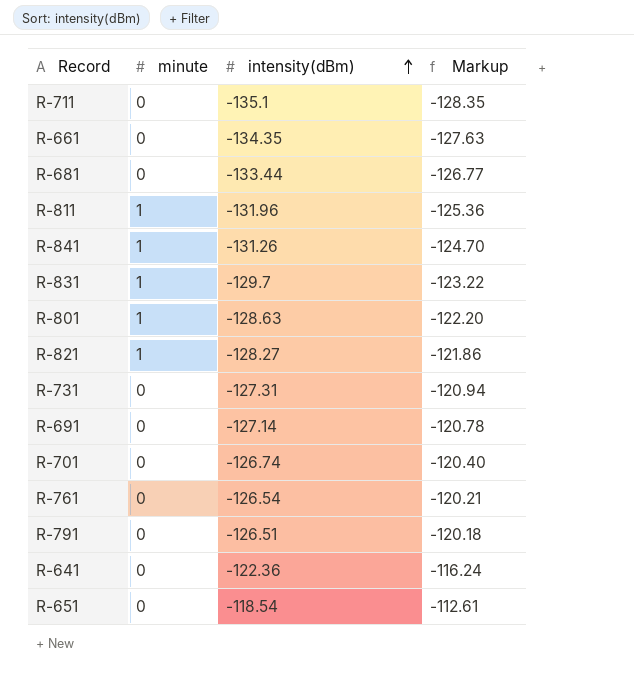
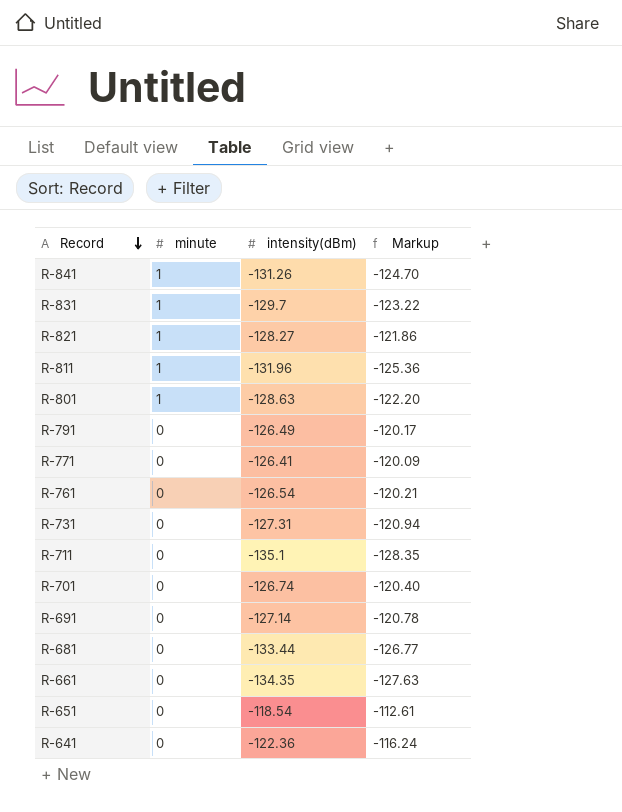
row order: intensity(dBm) ascending -> Record descending
R-791 | intensity(dBm): -126.51 -> -126.49
R-791 | Markup: -120.18 -> -120.17
row R-771: none -> 0 | -126.41 | -120.09

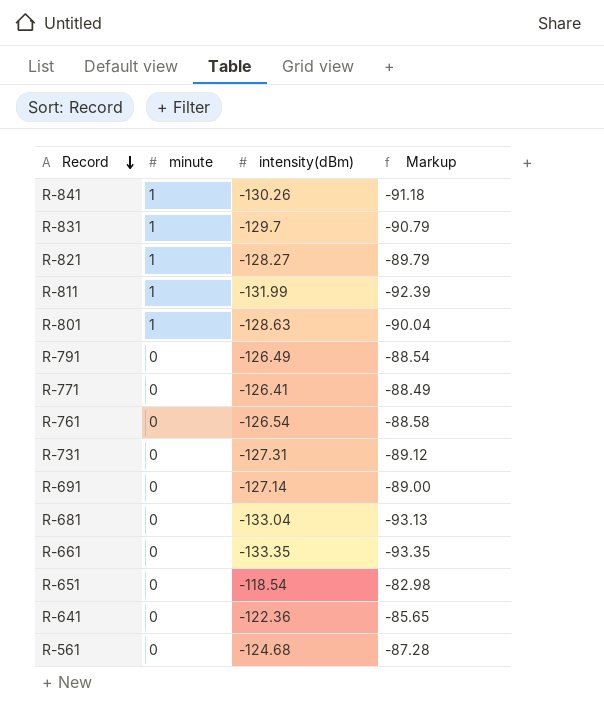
column Markup | formula: [intensity(dBm)] * 0.95 -> [intensity(dBm)] * 0.7
row R-711: 0 | -135.1 | -128.35 -> none
row R-701: 0 | -126.74 | -120.40 -> none
R-841 | intensity(dBm): -131.26 -> -130.26
R-811 | intensity(dBm): -131.96 -> -131.99
R-681 | intensity(dBm): -133.44 -> -133.04
R-661 | intensity(dBm): -134.35 -> -133.35
row R-561: none -> 0 | -124.68 | -87.28

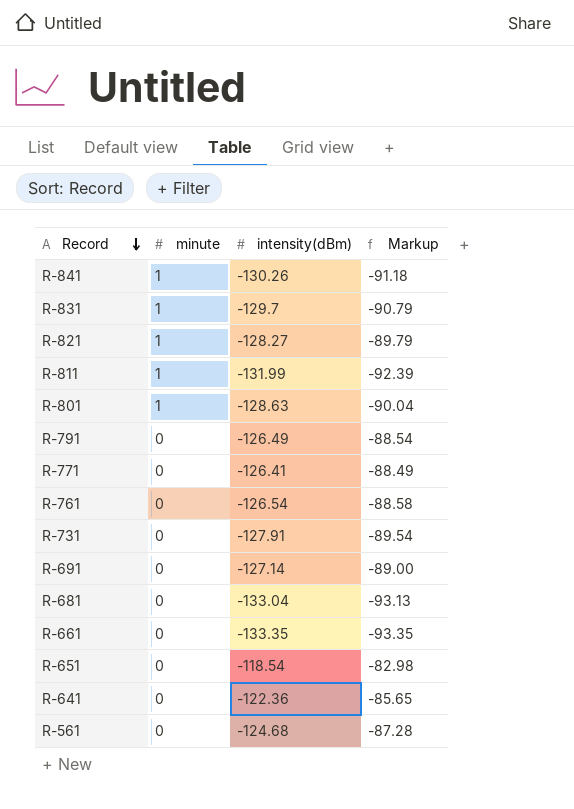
R-731 | intensity(dBm): -127.31 -> -127.91
R-731 | Markup: -89.12 -> -89.54

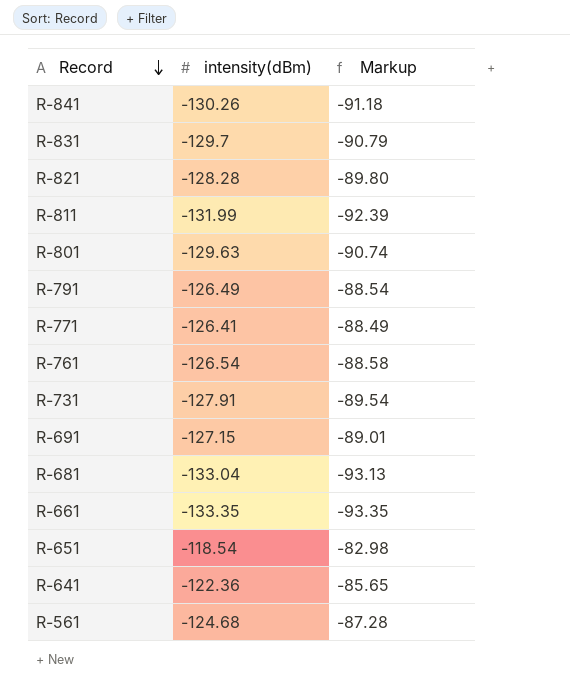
column minute | position: 2 -> none
R-821 | intensity(dBm): -128.27 -> -128.28
R-821 | Markup: -89.79 -> -89.80
R-801 | intensity(dBm): -128.63 -> -129.63
R-801 | Markup: -90.04 -> -90.74
R-691 | intensity(dBm): -127.14 -> -127.15
R-691 | Markup: -89.00 -> -89.01

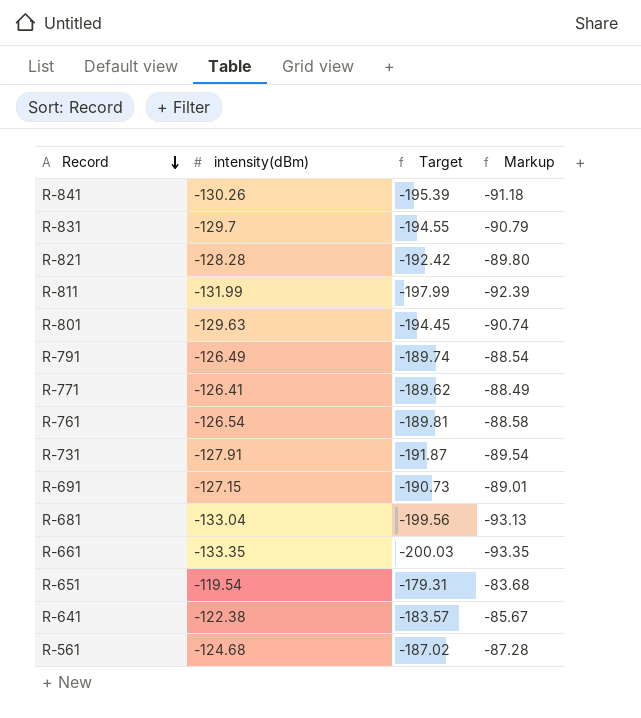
column Target | formula: none -> [intensity(dBm)] * 1.5
R-651 | intensity(dBm): -118.54 -> -119.54
R-651 | Markup: -82.98 -> -83.68
R-641 | intensity(dBm): -122.36 -> -122.38
R-641 | Markup: -85.65 -> -85.67

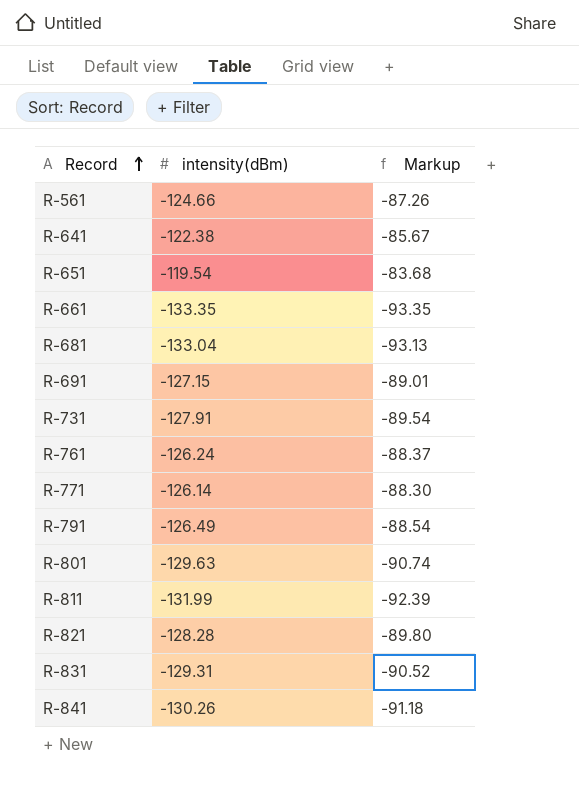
row order: Record descending -> Record ascending
column Target | formula: [intensity(dBm)] * 1.5 -> none
R-561 | intensity(dBm): -124.68 -> -124.66
R-561 | Markup: -87.28 -> -87.26
R-761 | intensity(dBm): -126.54 -> -126.24
R-761 | Markup: -88.58 -> -88.37
R-771 | intensity(dBm): -126.41 -> -126.14
R-771 | Markup: -88.49 -> -88.30
R-831 | intensity(dBm): -129.7 -> -129.31
R-831 | Markup: -90.79 -> -90.52

